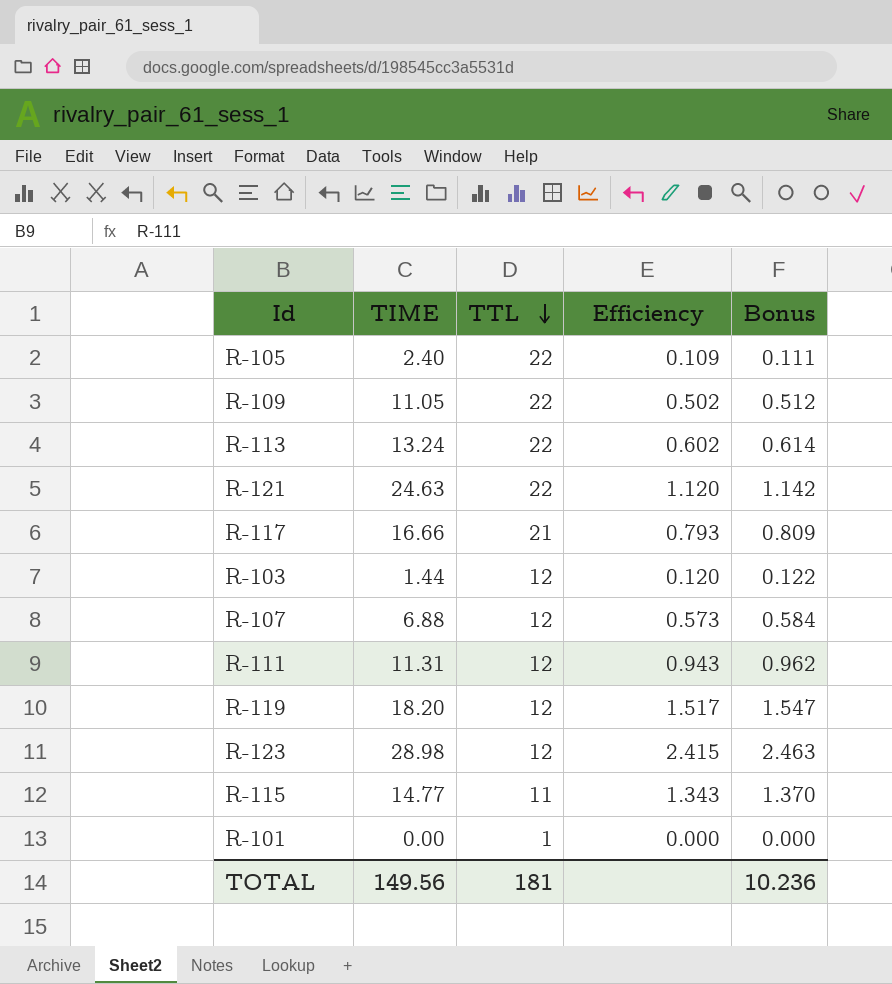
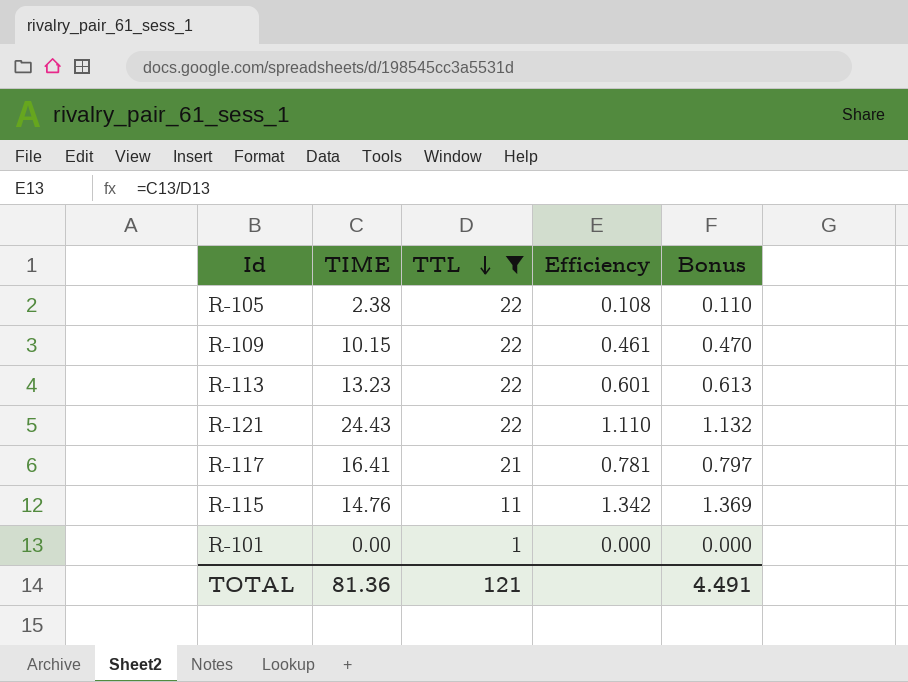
filter: none -> TTL != 12
R-105 | TIME: 2.40 -> 2.38
R-105 | Efficiency: 0.109 -> 0.108
R-105 | Bonus: 0.111 -> 0.110
R-109 | TIME: 11.05 -> 10.15
R-109 | Efficiency: 0.502 -> 0.461
R-109 | Bonus: 0.512 -> 0.470
R-113 | TIME: 13.24 -> 13.23
R-113 | Efficiency: 0.602 -> 0.601
R-113 | Bonus: 0.614 -> 0.613
R-121 | TIME: 24.63 -> 24.43
R-121 | Efficiency: 1.120 -> 1.110
R-121 | Bonus: 1.142 -> 1.132
R-117 | TIME: 16.66 -> 16.41
R-117 | Efficiency: 0.793 -> 0.781
R-117 | Bonus: 0.809 -> 0.797
R-115 | TIME: 14.77 -> 14.76
R-115 | Efficiency: 1.343 -> 1.342
R-115 | Bonus: 1.370 -> 1.369
TOTAL | TIME: 149.56 -> 81.36
TOTAL | TTL: 181 -> 121
TOTAL | Bonus: 10.236 -> 4.491

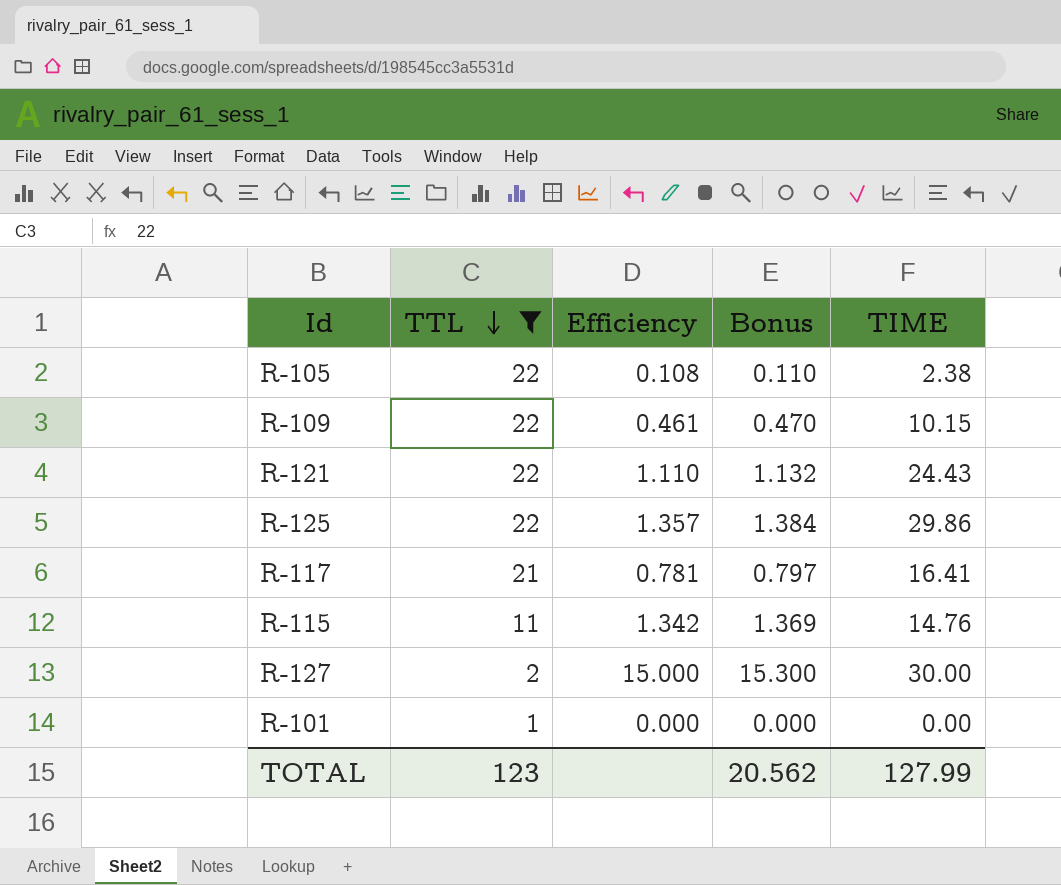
column TIME | position: 2 -> 5
row R-113: 13.23 | 22 | 0.601 | 0.613 -> none
row R-125: none -> 22 | 1.357 | 1.384 | 29.86
row R-127: none -> 2 | 15.000 | 15.300 | 30.00
TOTAL | TTL: 121 -> 123
TOTAL | Bonus: 4.491 -> 20.562
TOTAL | TIME: 81.36 -> 127.99

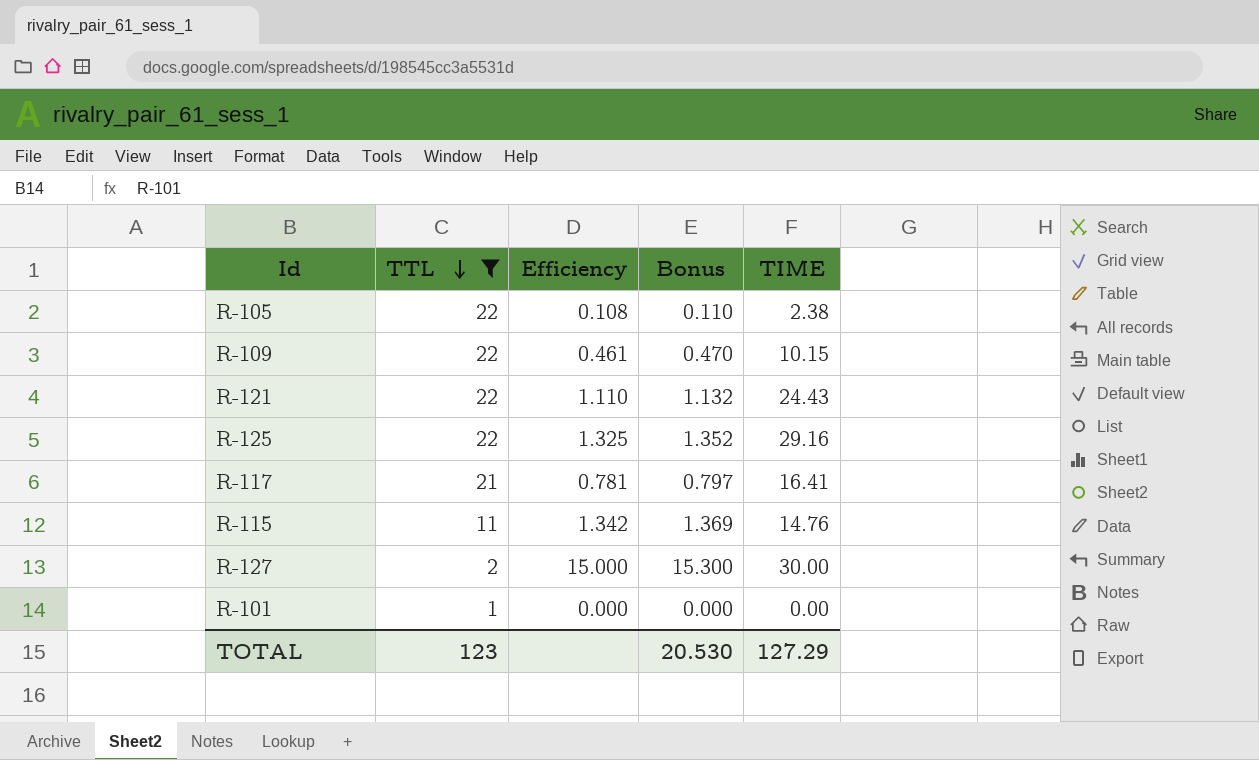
R-125 | Efficiency: 1.357 -> 1.325
R-125 | Bonus: 1.384 -> 1.352
R-125 | TIME: 29.86 -> 29.16
TOTAL | Bonus: 20.562 -> 20.530
TOTAL | TIME: 127.99 -> 127.29

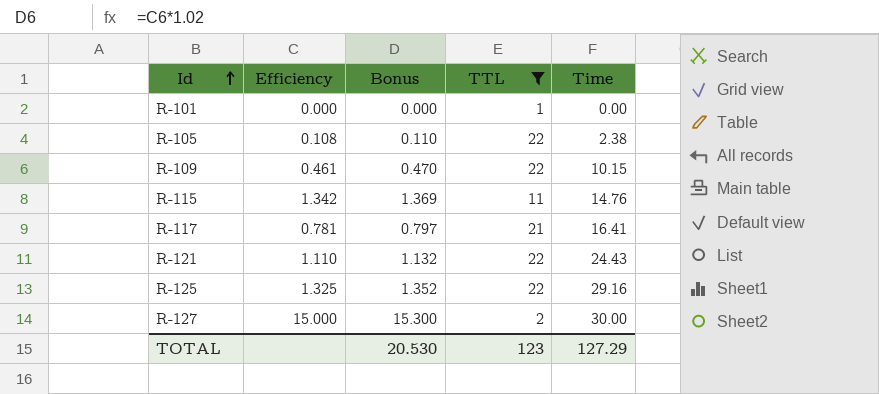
row order: TTL descending -> Id ascending
column TTL | position: 2 -> 4
column name: TIME -> Time

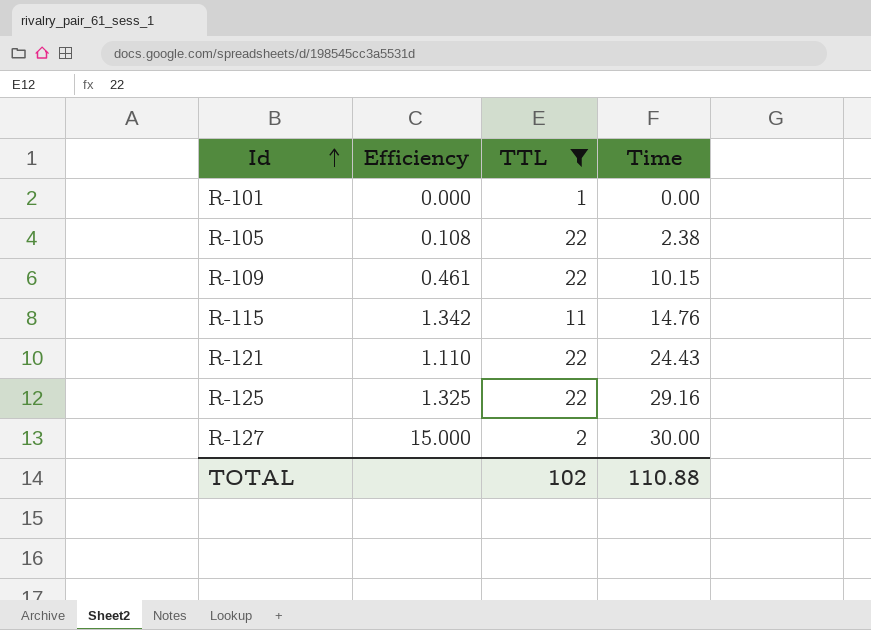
column Bonus | formula: [Efficiency] * 1.02 -> none
row R-117: 0.781 | 0.797 | 21 | 16.41 -> none
TOTAL | TTL: 123 -> 102
TOTAL | Time: 127.29 -> 110.88

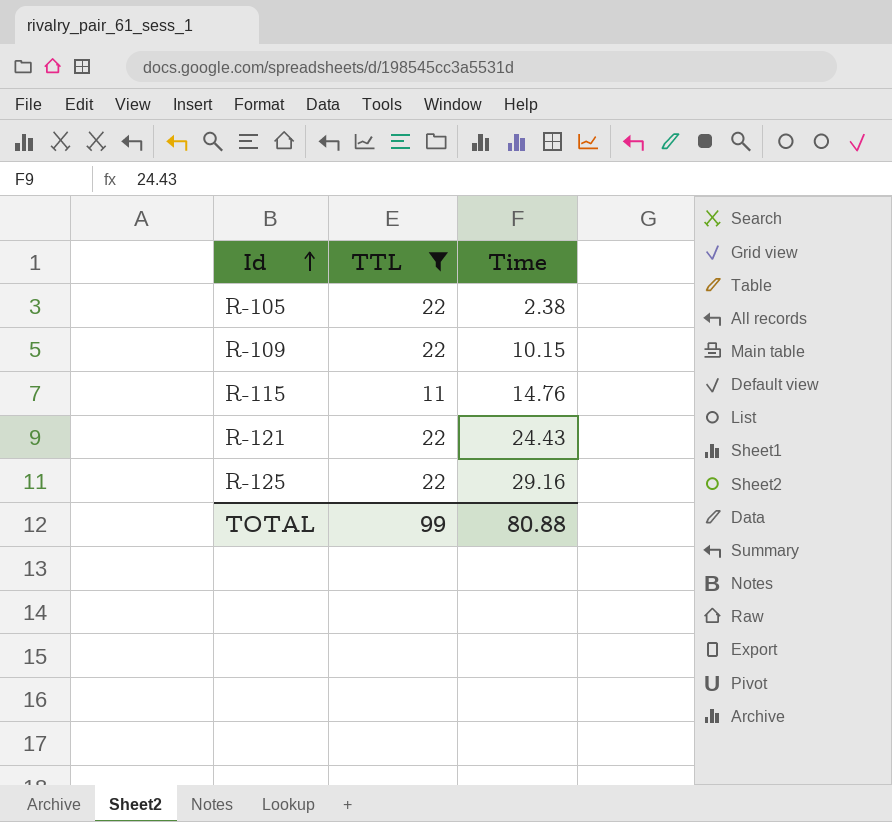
column Efficiency | formula: [Time] / [TTL] -> none
row R-101: 0.000 | 1 | 0.00 -> none
row R-127: 15.000 | 2 | 30.00 -> none
TOTAL | TTL: 102 -> 99
TOTAL | Time: 110.88 -> 80.88

